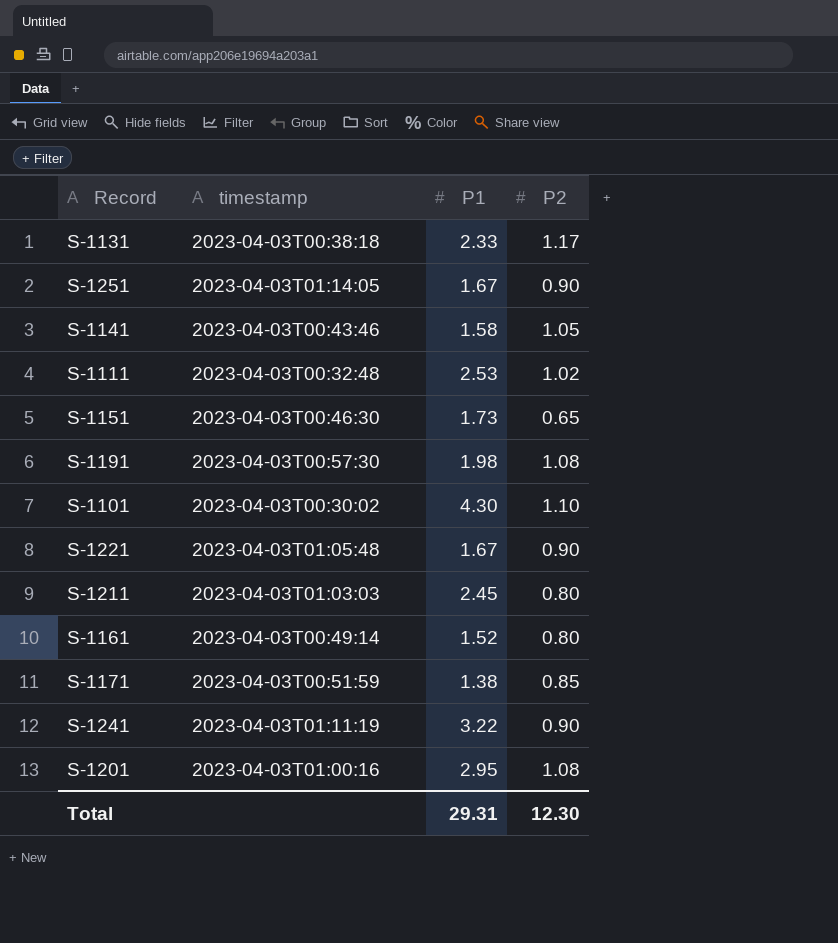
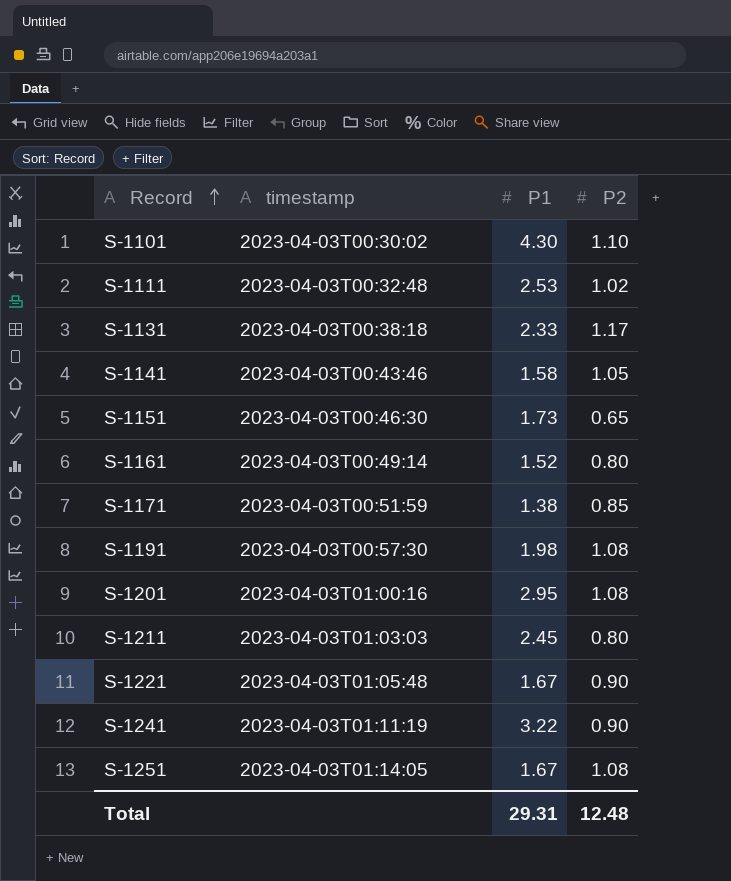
row order: none -> Record ascending
S-1251 | P2: 0.90 -> 1.08
Total | P2: 12.30 -> 12.48

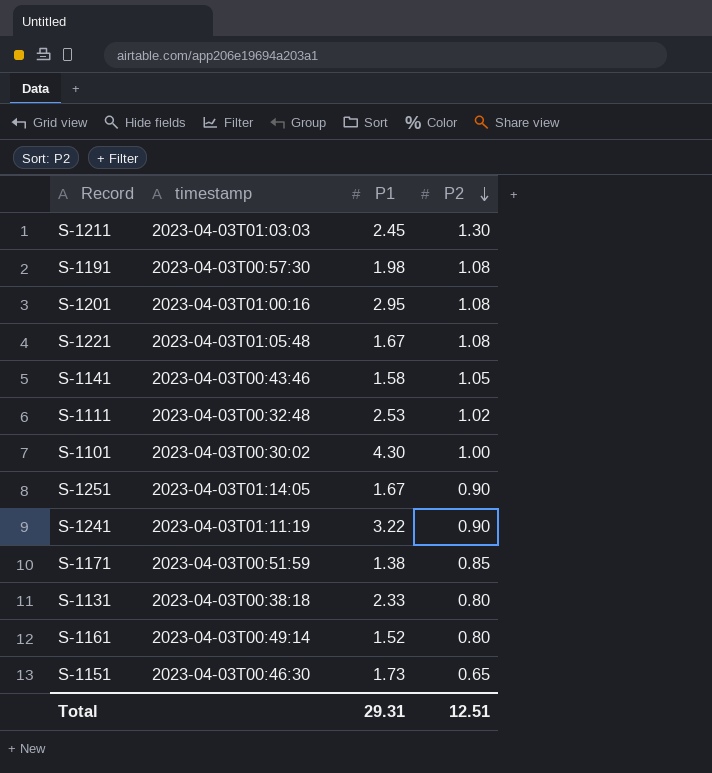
row order: Record ascending -> P2 descending
S-1211 | P2: 0.80 -> 1.30
S-1221 | P2: 0.90 -> 1.08
S-1101 | P2: 1.10 -> 1.00
S-1251 | P2: 1.08 -> 0.90
S-1131 | P2: 1.17 -> 0.80
Total | P2: 12.48 -> 12.51

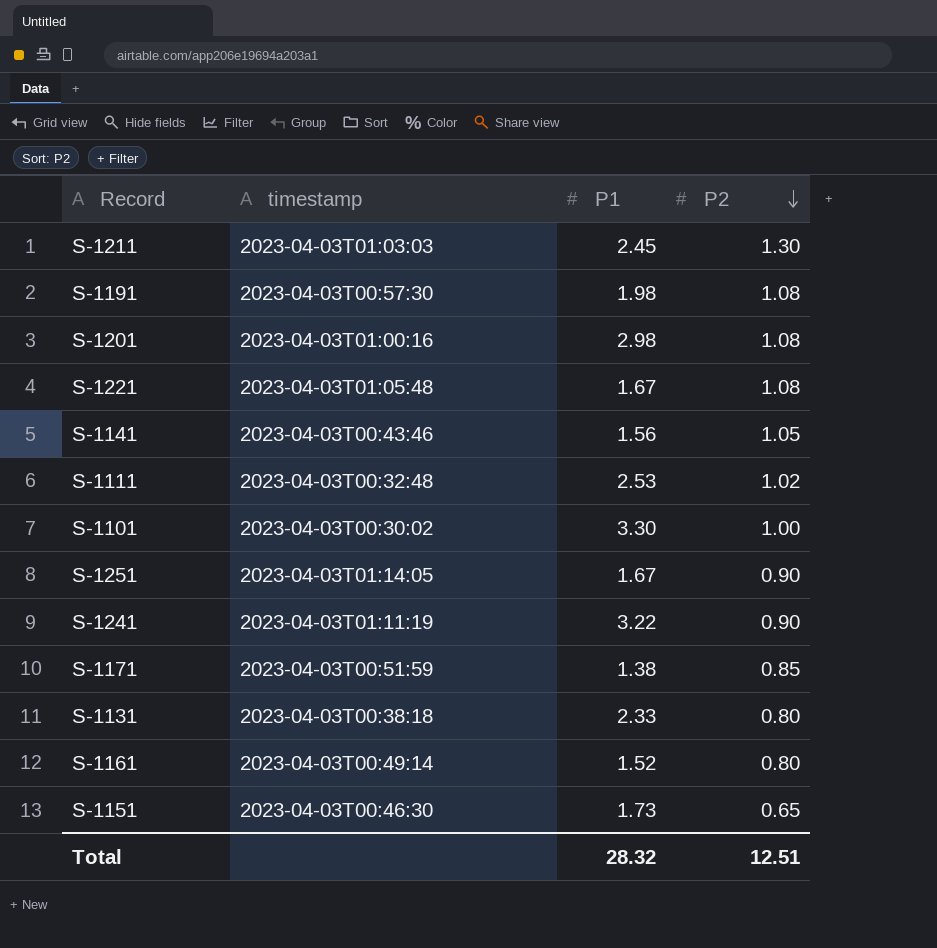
S-1201 | P1: 2.95 -> 2.98
S-1141 | P1: 1.58 -> 1.56
S-1101 | P1: 4.30 -> 3.30
Total | P1: 29.31 -> 28.32

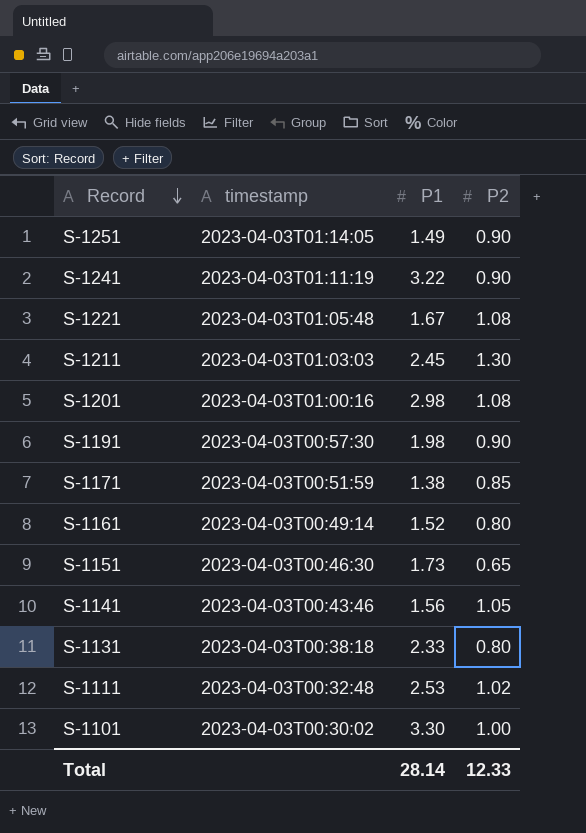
row order: P2 descending -> Record descending
S-1251 | P1: 1.67 -> 1.49
S-1191 | P2: 1.08 -> 0.90
Total | P1: 28.32 -> 28.14
Total | P2: 12.51 -> 12.33

